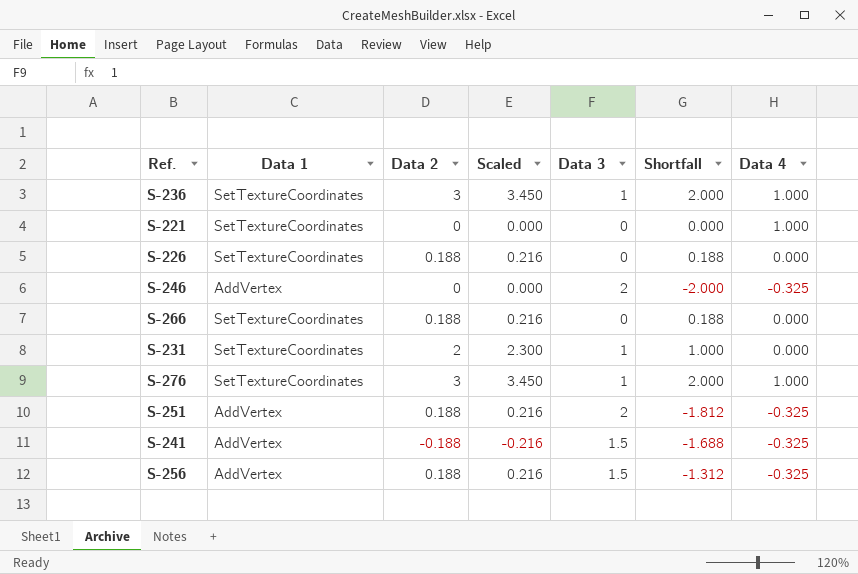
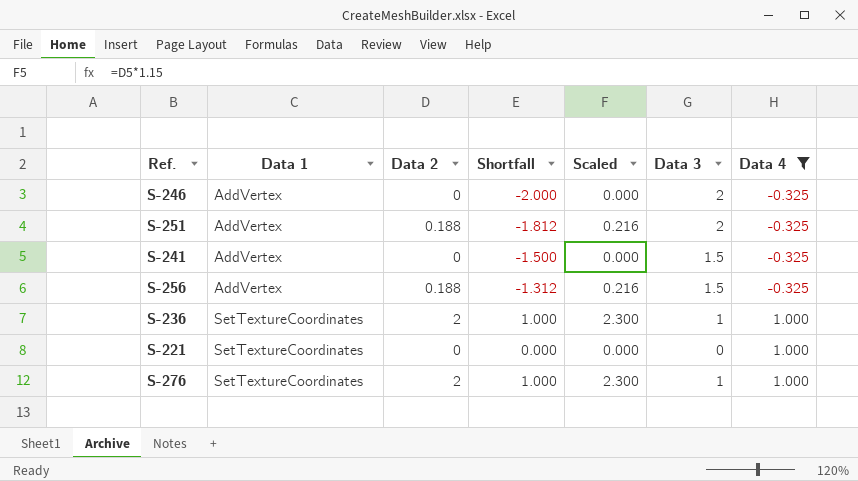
filter: none -> Data 4 != 0.000
row order: none -> Data 1 ascending
column Shortfall | position: 6 -> 4
S-241 | Data 2: -0.188 -> 0
S-241 | Shortfall: -1.688 -> -1.500
S-241 | Scaled: -0.216 -> 0.000
S-236 | Data 2: 3 -> 2
S-236 | Shortfall: 2.000 -> 1.000
S-236 | Scaled: 3.450 -> 2.300
S-276 | Data 2: 3 -> 2
S-276 | Shortfall: 2.000 -> 1.000
S-276 | Scaled: 3.450 -> 2.300

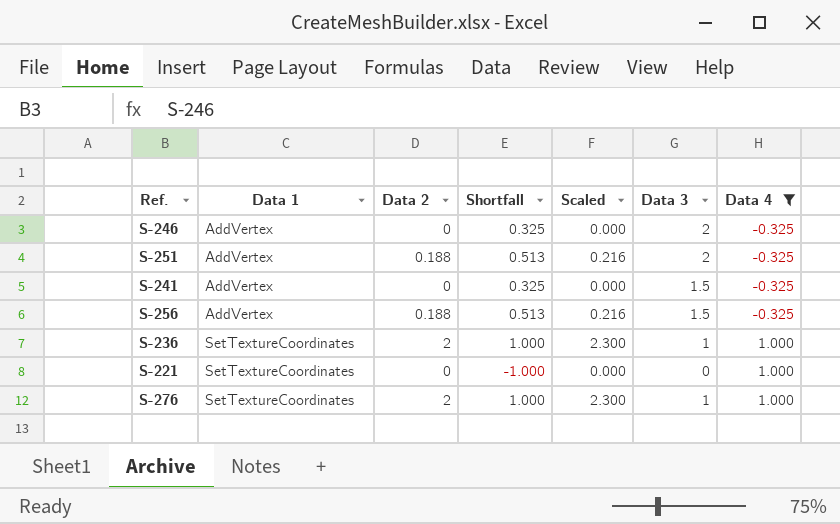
column Shortfall | formula: [Data 2] - [Data 3] -> [Data 2] - [Data 4]

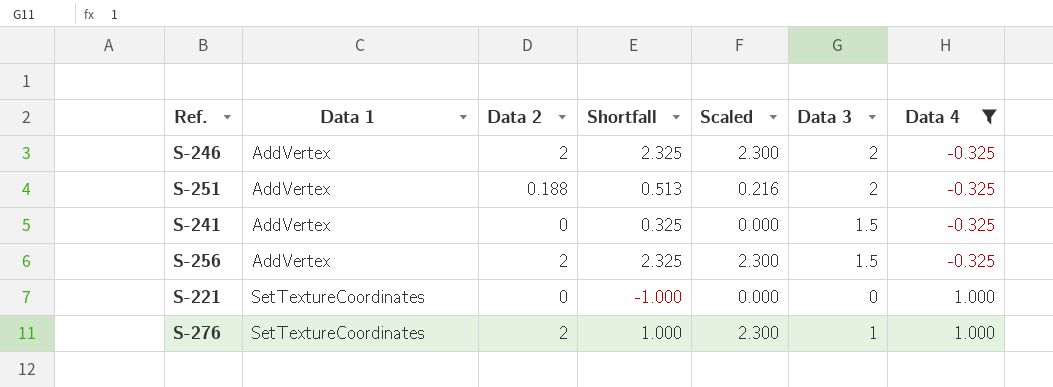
row S-236: SetTextureCoordinates | 2 | 1.000 | 2.300 | 1 | 1.000 -> none
S-246 | Data 2: 0 -> 2
S-246 | Shortfall: 0.325 -> 2.325
S-246 | Scaled: 0.000 -> 2.300
S-256 | Data 2: 0.188 -> 2
S-256 | Shortfall: 0.513 -> 2.325
S-256 | Scaled: 0.216 -> 2.300

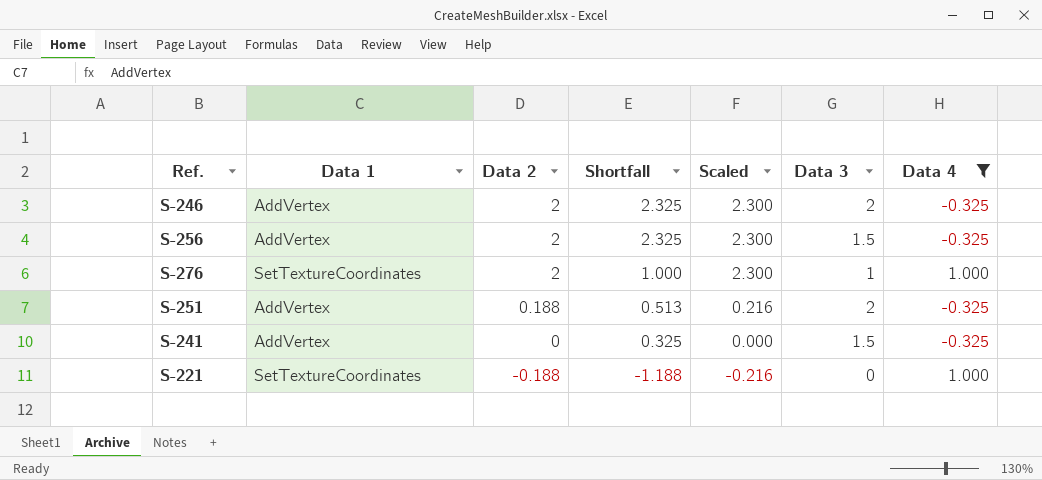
row order: Data 1 ascending -> Data 2 descending
S-221 | Data 2: 0 -> -0.188
S-221 | Shortfall: -1.000 -> -1.188
S-221 | Scaled: 0.000 -> -0.216

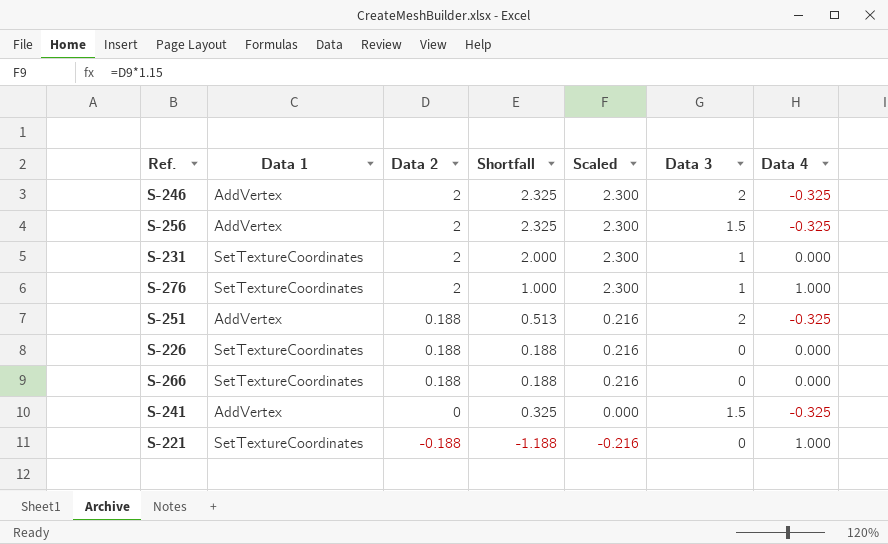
filter: Data 4 != 0.000 -> none

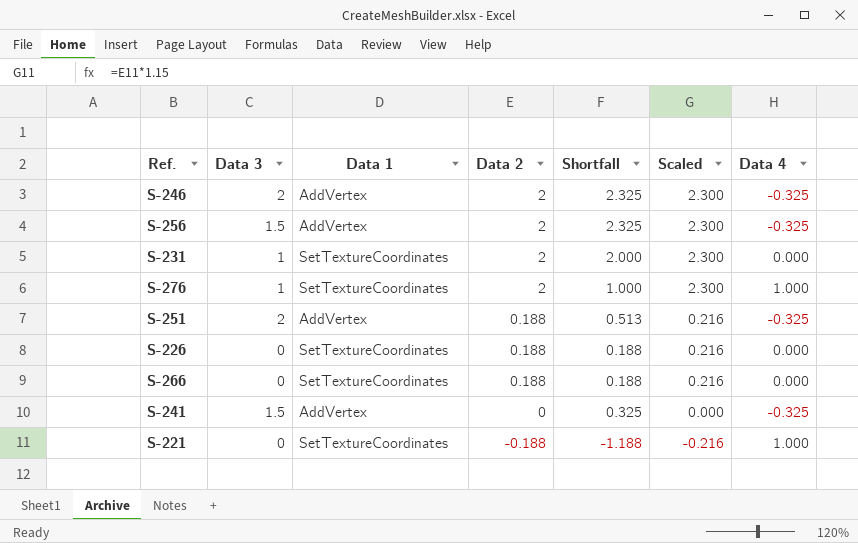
column Data 3 | position: 6 -> 2

